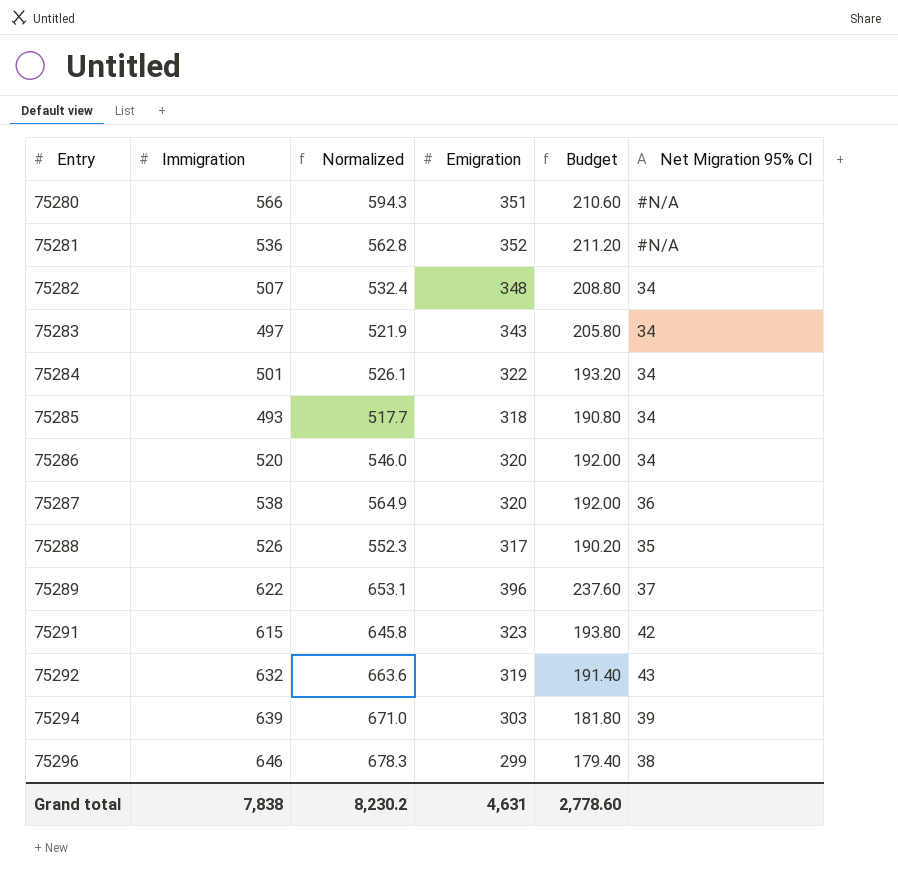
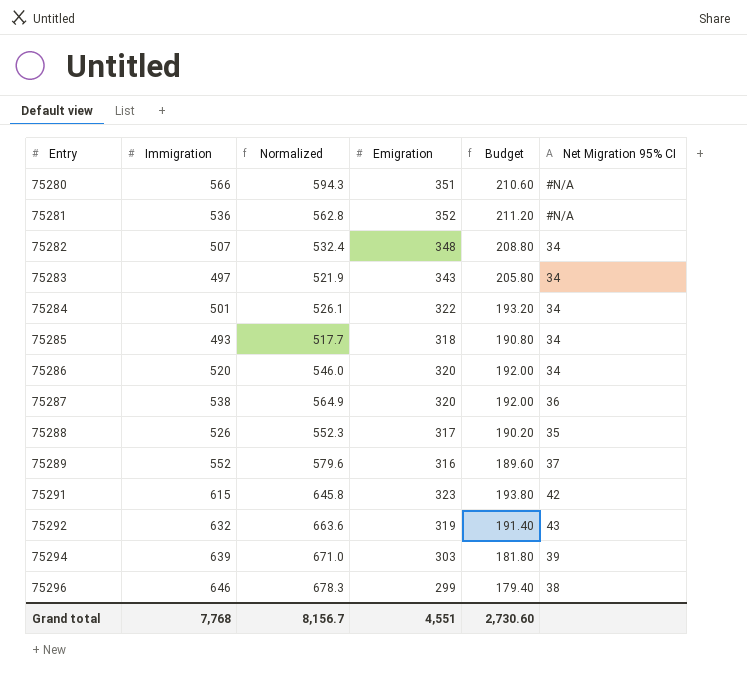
75289 | Immigration: 622 -> 552
75289 | Normalized: 653.1 -> 579.6
75289 | Emigration: 396 -> 316
75289 | Budget: 237.60 -> 189.60
Grand total | Immigration: 7,838 -> 7,768
Grand total | Normalized: 8,230.2 -> 8,156.7
Grand total | Emigration: 4,631 -> 4,551
Grand total | Budget: 2,778.60 -> 2,730.60

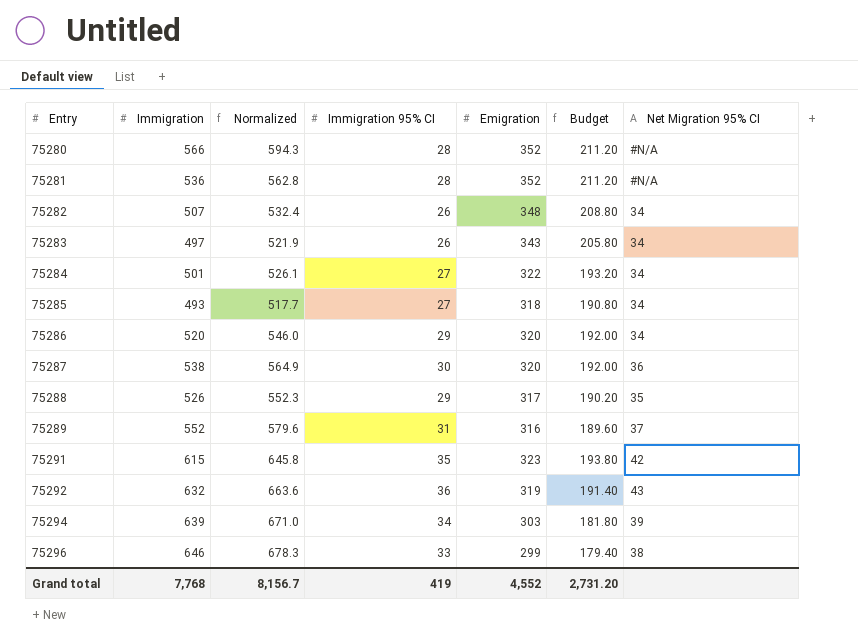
column Immigration 95% CI | position: none -> 4
75280 | Emigration: 351 -> 352
75280 | Budget: 210.60 -> 211.20
Grand total | Emigration: 4,551 -> 4,552
Grand total | Budget: 2,730.60 -> 2,731.20

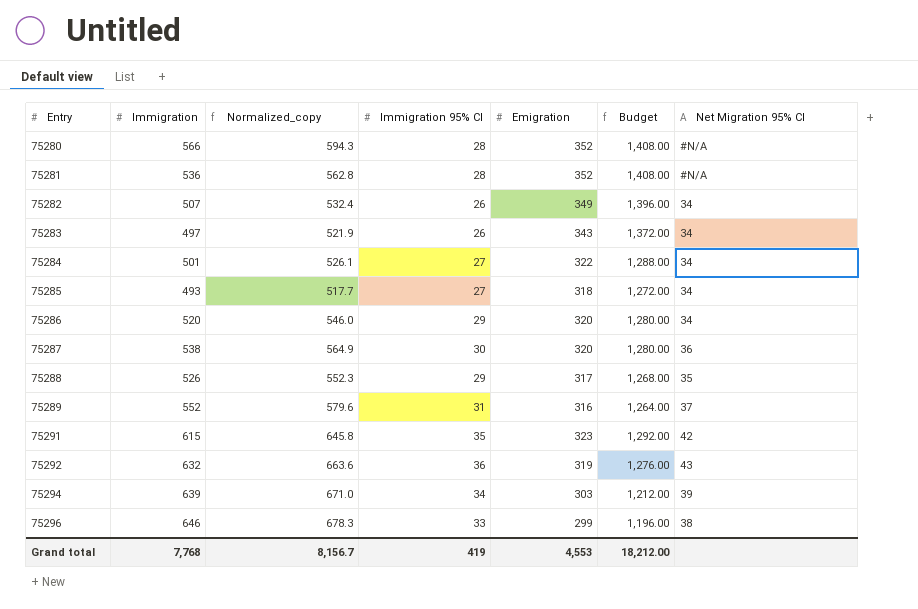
column name: Normalized -> Normalized_copy
column Budget | formula: [Emigration] * 0.6 -> [Emigration] * 4
75282 | Emigration: 348 -> 349
Grand total | Emigration: 4,552 -> 4,553
Grand total | Budget: 2,731.20 -> 18,212.00

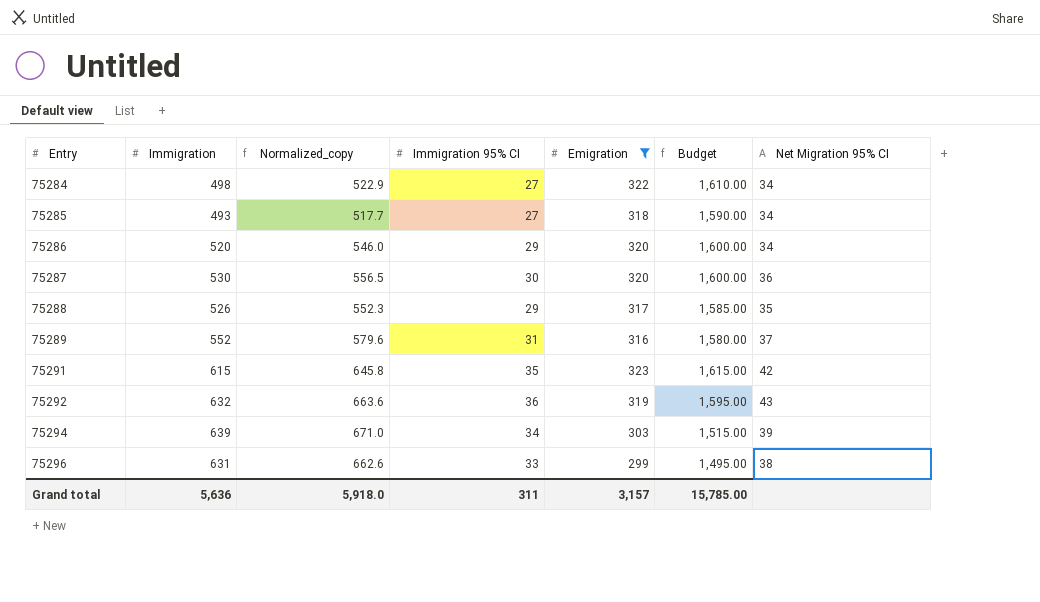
filter: none -> Emigration <= 323
column Budget | formula: [Emigration] * 4 -> [Emigration] * 5
75284 | Immigration: 501 -> 498
75284 | Normalized_copy: 526.1 -> 522.9
75287 | Immigration: 538 -> 530
75287 | Normalized_copy: 564.9 -> 556.5
75296 | Immigration: 646 -> 631
75296 | Normalized_copy: 678.3 -> 662.6
Grand total | Immigration: 7,768 -> 5,636
Grand total | Normalized_copy: 8,156.7 -> 5,918.0
Grand total | Immigration 95% CI: 419 -> 311
Grand total | Emigration: 4,553 -> 3,157
Grand total | Budget: 18,212.00 -> 15,785.00

